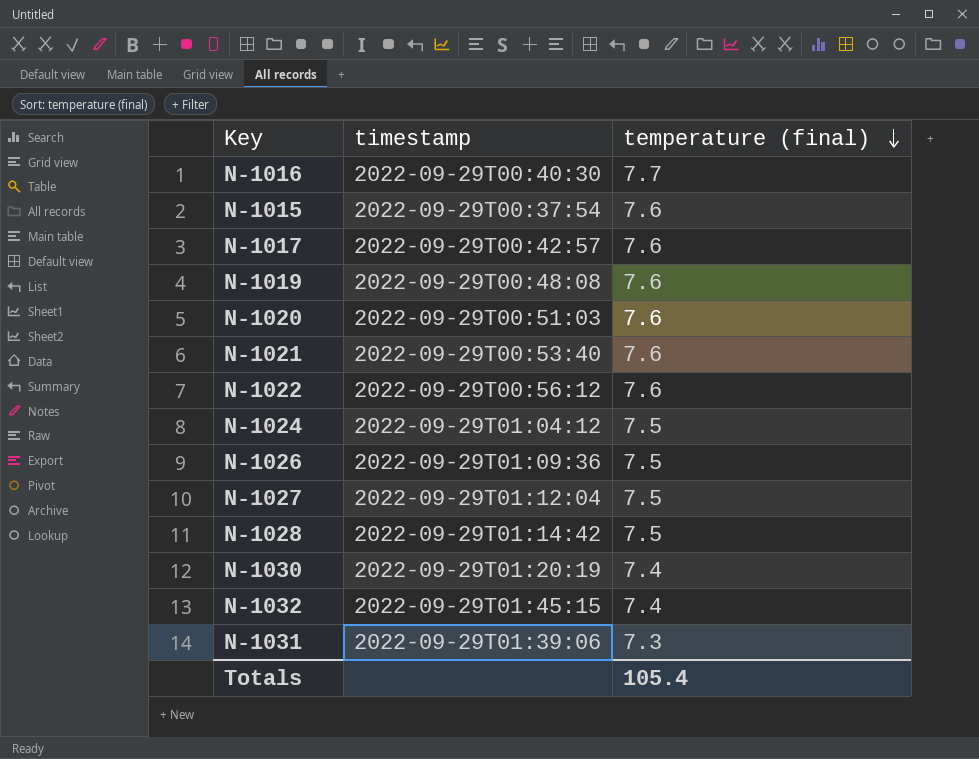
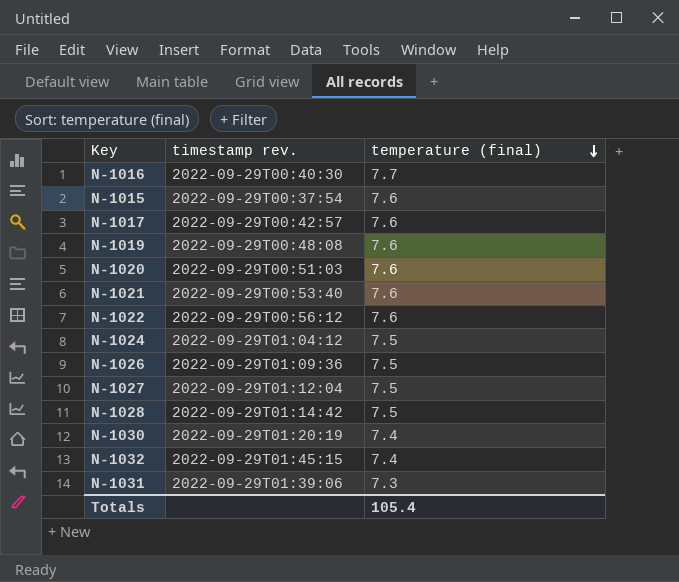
column name: timestamp -> timestamp rev.

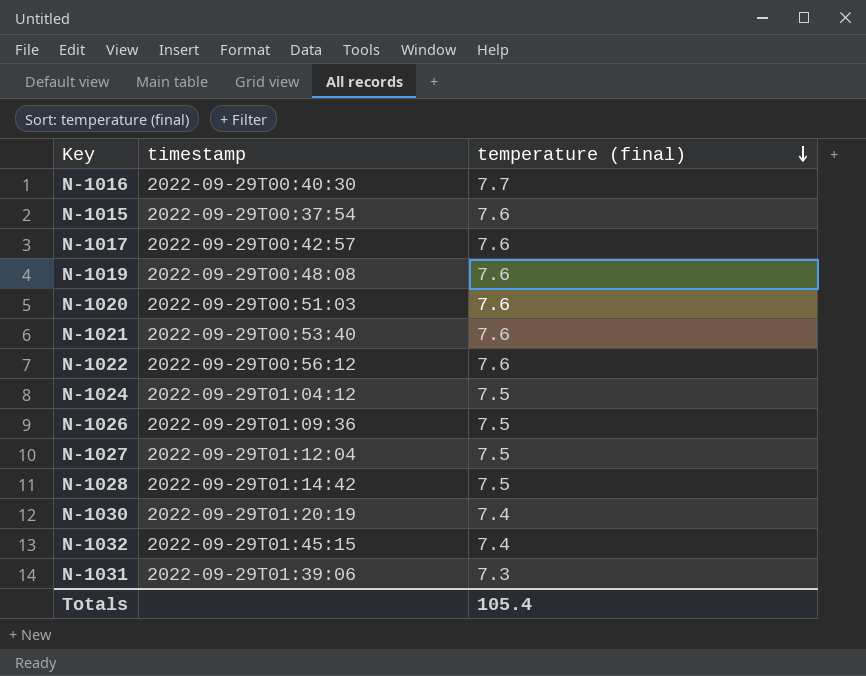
column name: timestamp rev. -> timestamp

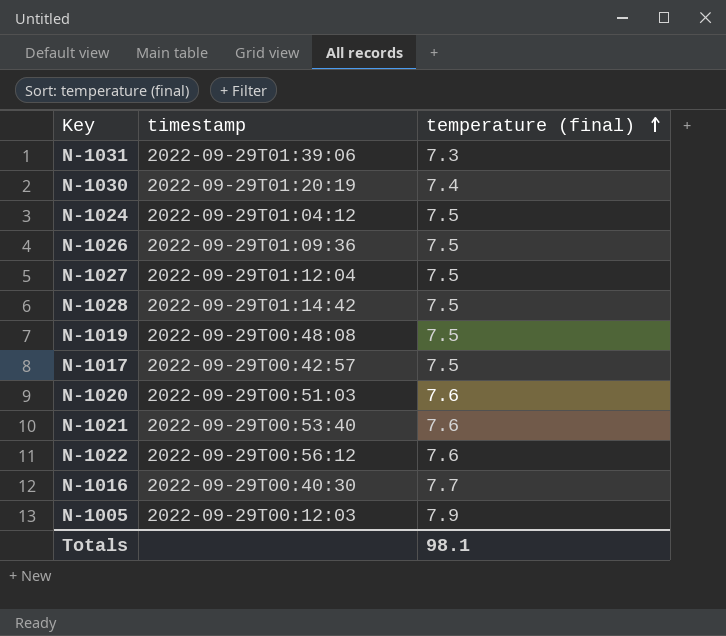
row order: temperature (final) descending -> temperature (final) ascending
row N-1015: 2022-09-29T00:37:54 | 7.6 -> none
row N-1032: 2022-09-29T01:45:15 | 7.4 -> none
N-1019 | temperature (final): 7.6 -> 7.5
N-1017 | temperature (final): 7.6 -> 7.5
row N-1005: none -> 2022-09-29T00:12:03 | 7.9
Totals | temperature (final): 105.4 -> 98.1

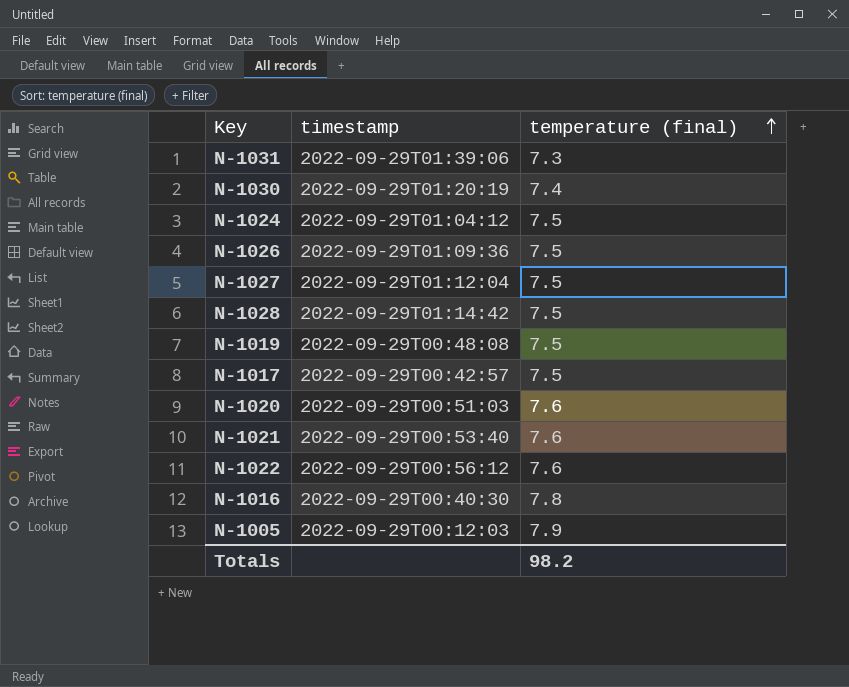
N-1016 | temperature (final): 7.7 -> 7.8
Totals | temperature (final): 98.1 -> 98.2

